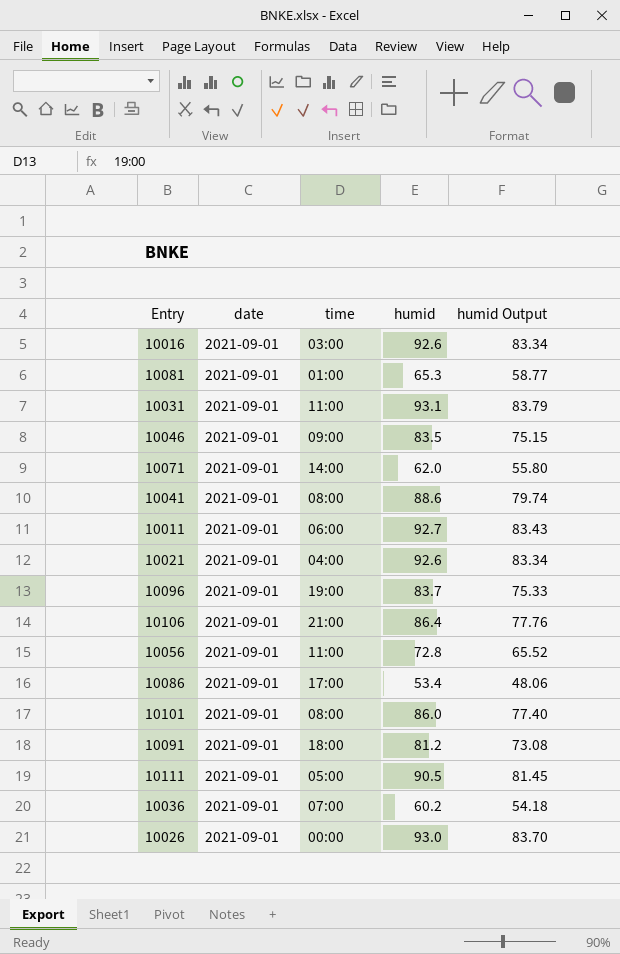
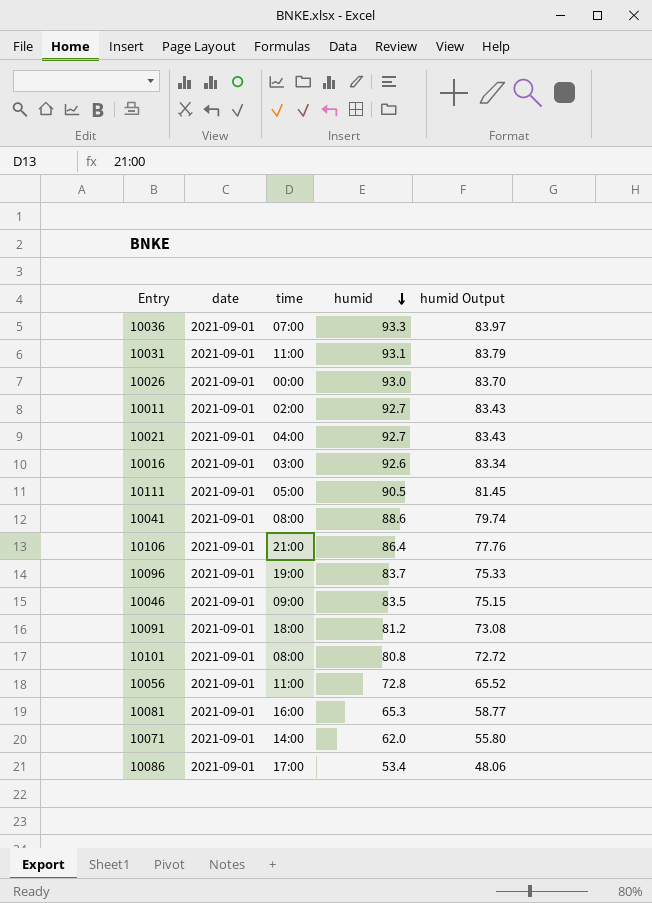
row order: none -> humid descending
10036 | humid: 60.2 -> 93.3
10036 | humid Output: 54.18 -> 83.97
10011 | time: 06:00 -> 02:00
10021 | humid: 92.6 -> 92.7
10021 | humid Output: 83.34 -> 83.43
10101 | humid: 86.0 -> 80.8
10101 | humid Output: 77.40 -> 72.72
10081 | time: 01:00 -> 16:00

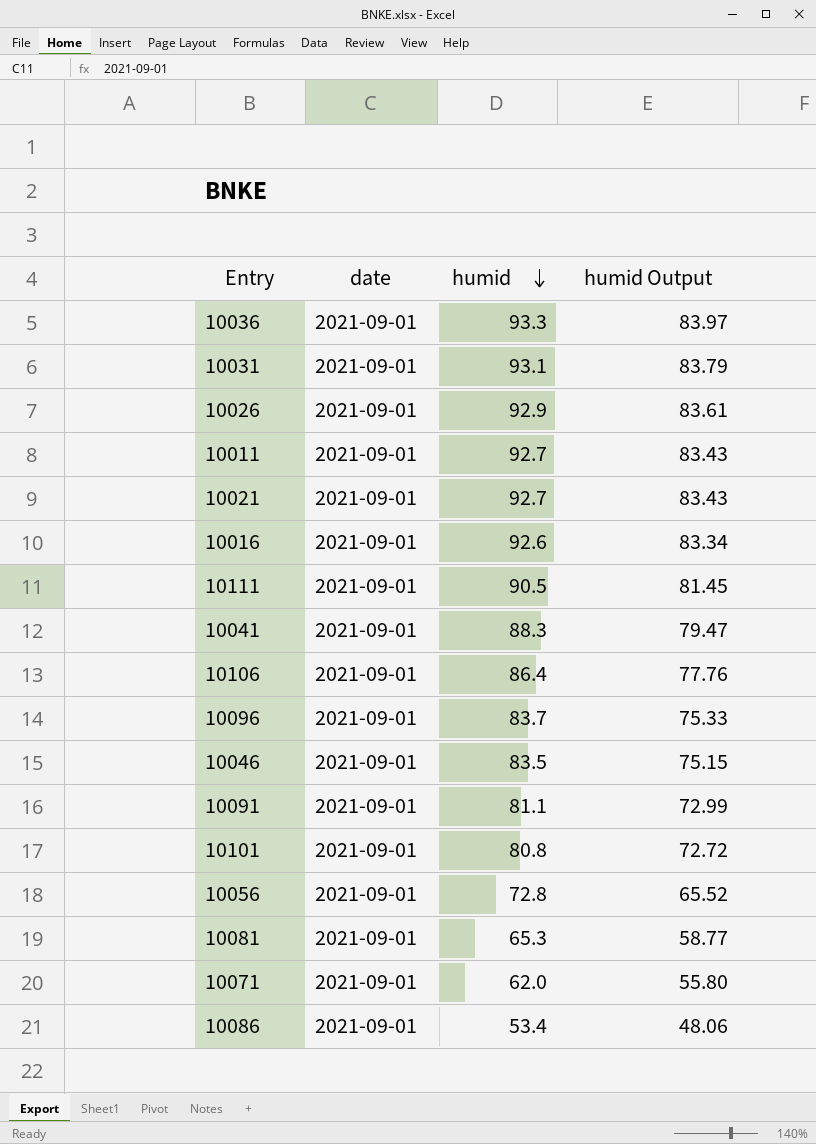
column time | position: 3 -> none
10026 | humid: 93.0 -> 92.9
10026 | humid Output: 83.70 -> 83.61
10041 | humid: 88.6 -> 88.3
10041 | humid Output: 79.74 -> 79.47
10091 | humid: 81.2 -> 81.1
10091 | humid Output: 73.08 -> 72.99

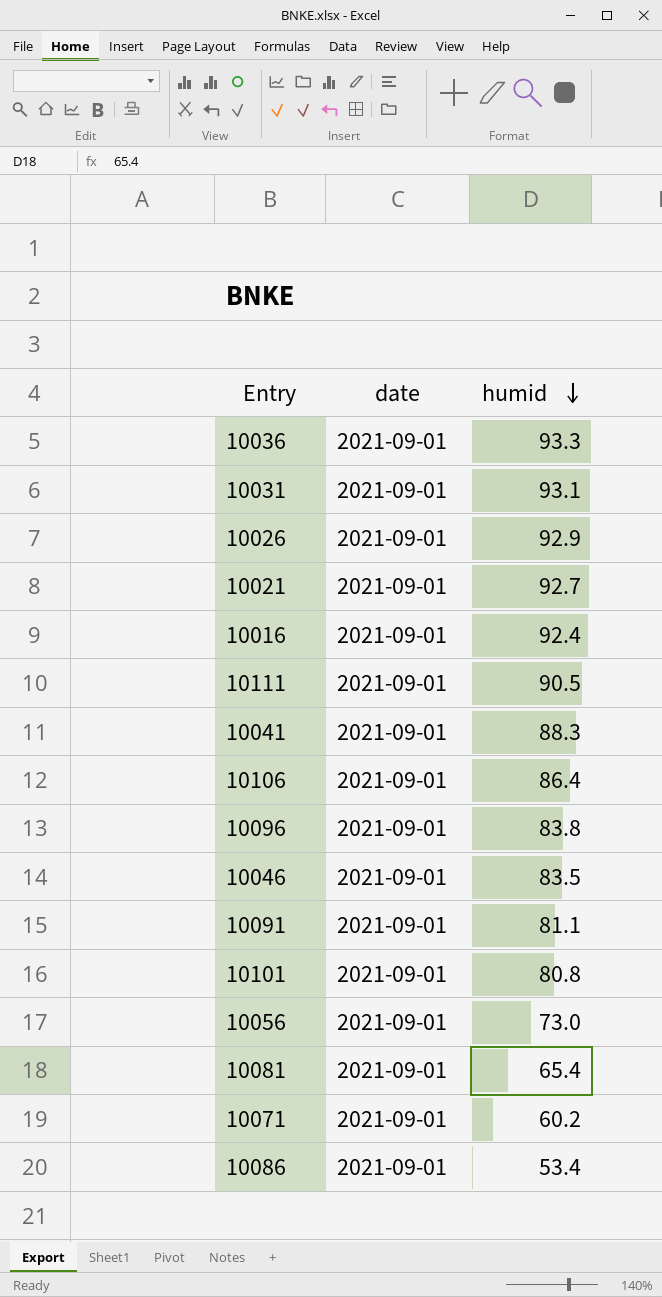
column humid Output | formula: [humid] * 0.9 -> none
row 10011: 2021-09-01 | 92.7 | 83.43 -> none
10016 | humid: 92.6 -> 92.4
10096 | humid: 83.7 -> 83.8
10056 | humid: 72.8 -> 73.0
10081 | humid: 65.3 -> 65.4
10071 | humid: 62.0 -> 60.2

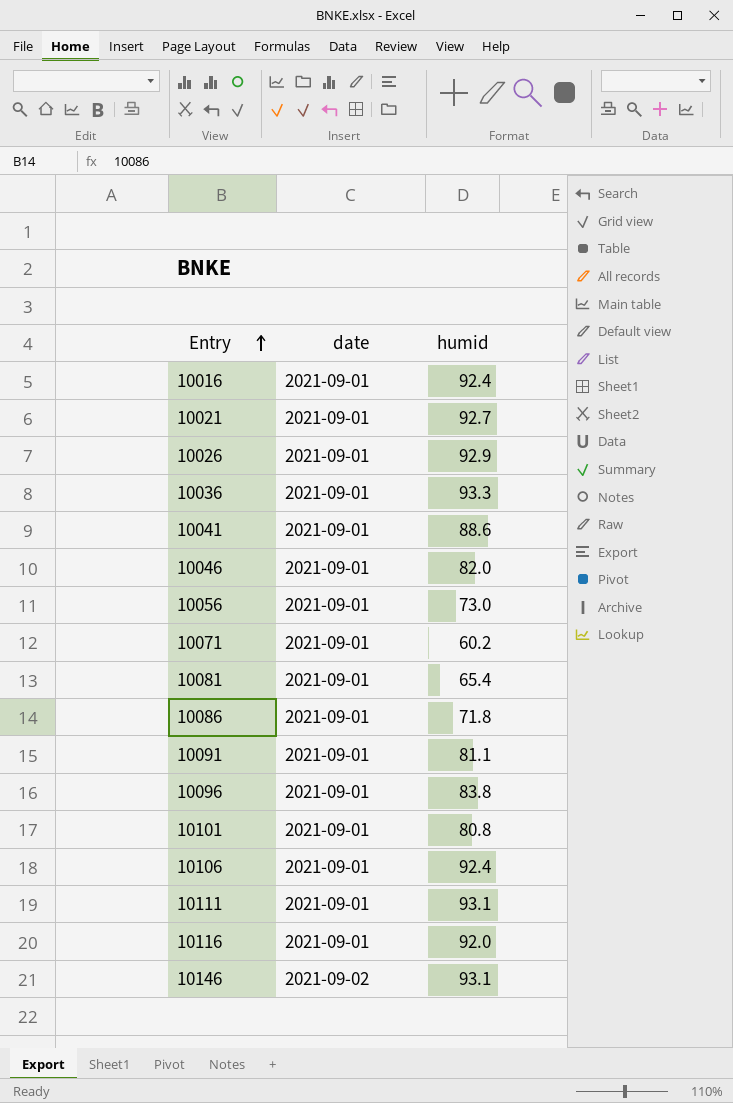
row order: humid descending -> Entry ascending
row 10031: 2021-09-01 | 93.1 -> none
10041 | humid: 88.3 -> 88.6
10046 | humid: 83.5 -> 82.0
10086 | humid: 53.4 -> 71.8
10106 | humid: 86.4 -> 92.4
10111 | humid: 90.5 -> 93.1
row 10116: none -> 2021-09-01 | 92.0
row 10146: none -> 2021-09-02 | 93.1

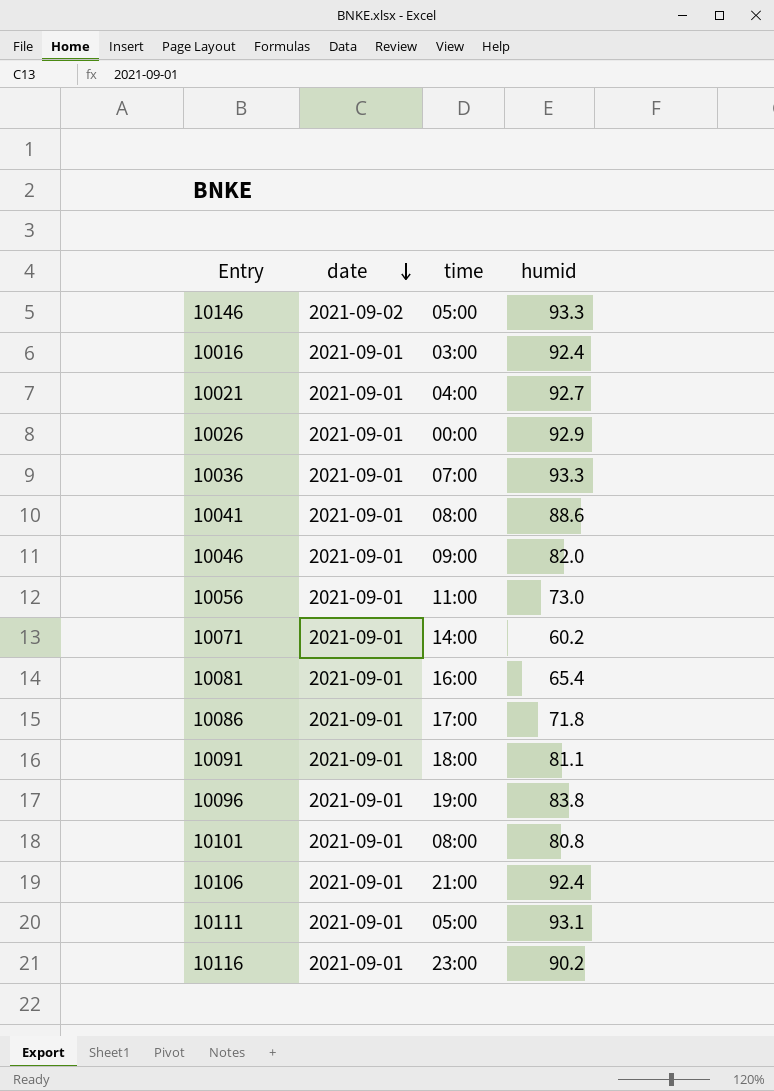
row order: Entry ascending -> date descending
column time | position: none -> 3
10146 | humid: 93.1 -> 93.3
10116 | humid: 92.0 -> 90.2

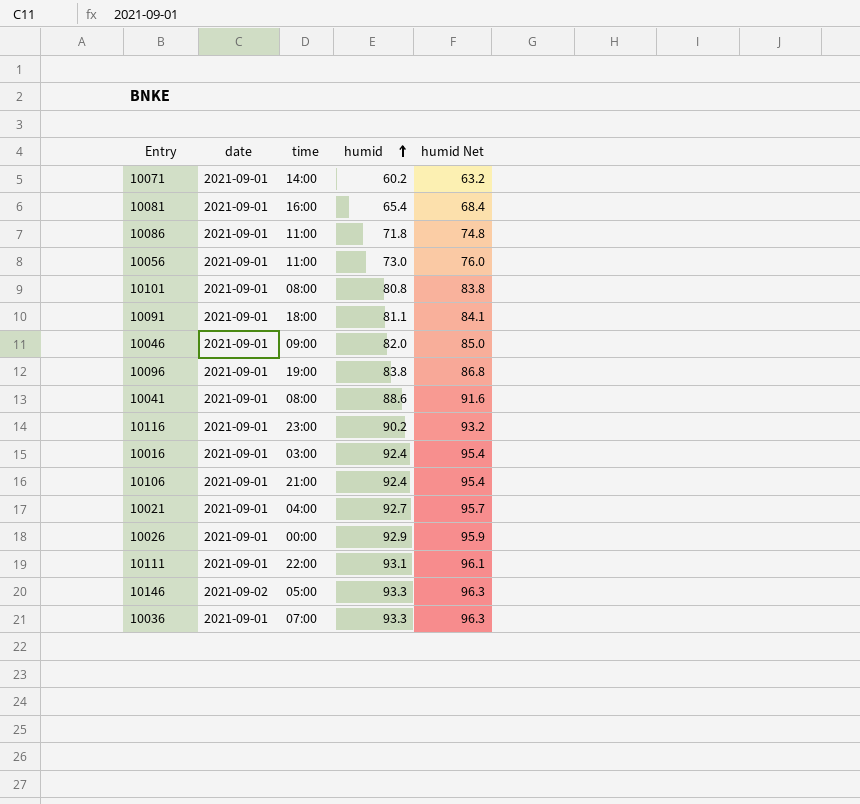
row order: date descending -> humid ascending
column humid Net | formula: none -> [humid] + 3
10086 | time: 17:00 -> 11:00
10111 | time: 05:00 -> 22:00

